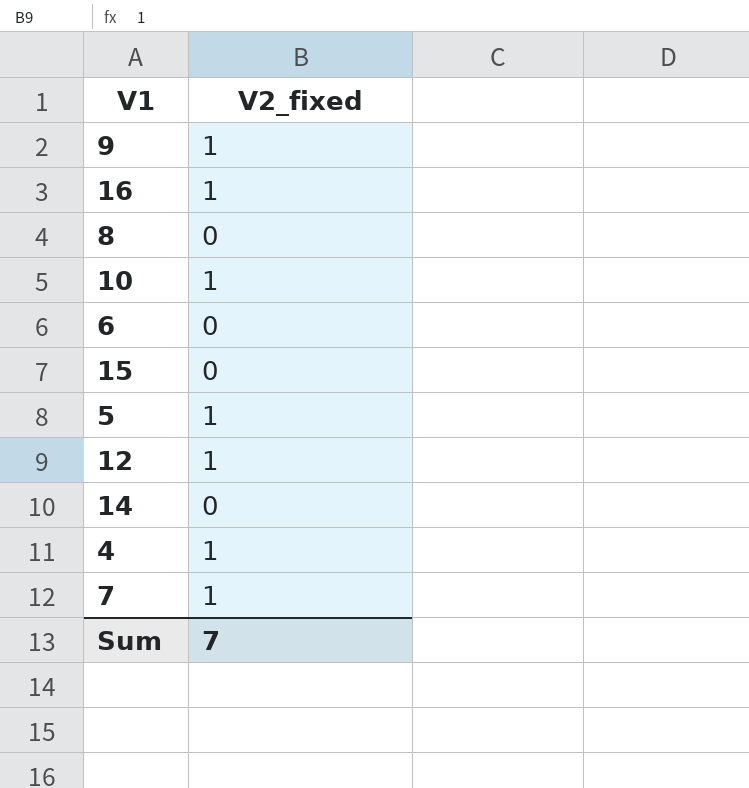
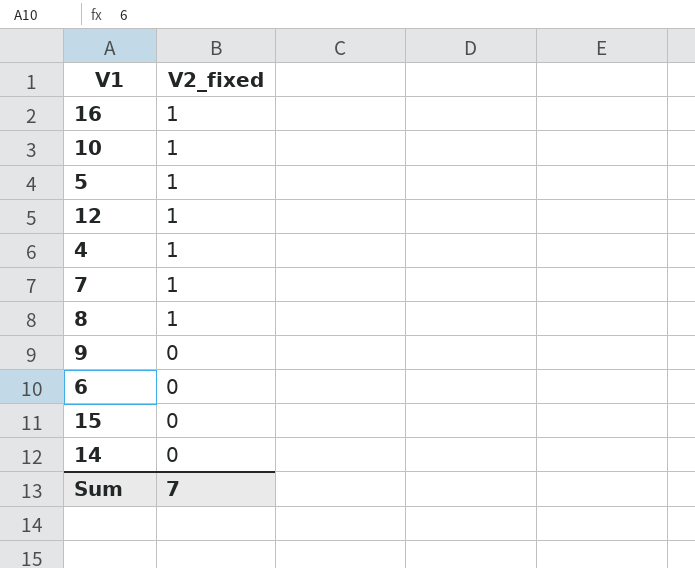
row order: none -> V2_fixed descending
8 | V2_fixed: 0 -> 1
9 | V2_fixed: 1 -> 0

